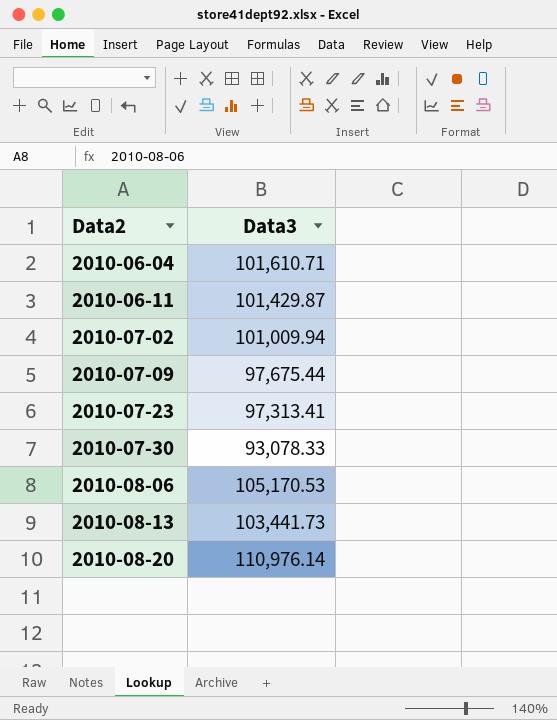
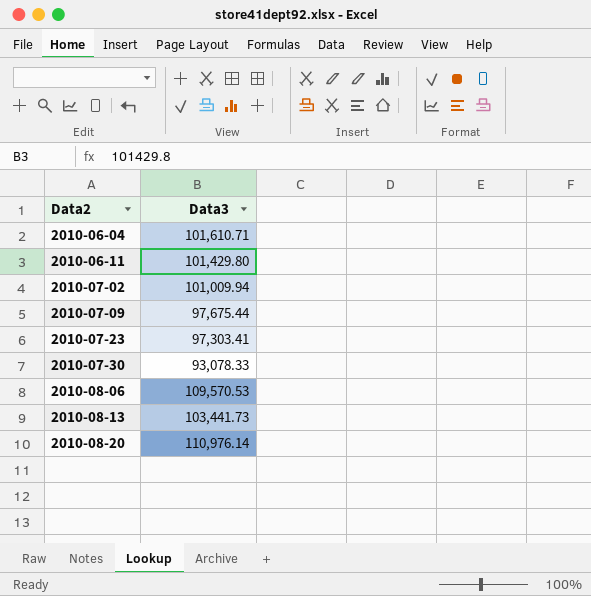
2010-06-11 | Data3: 101,429.87 -> 101,429.80
2010-07-23 | Data3: 97,313.41 -> 97,303.41
2010-08-06 | Data3: 105,170.53 -> 109,570.53

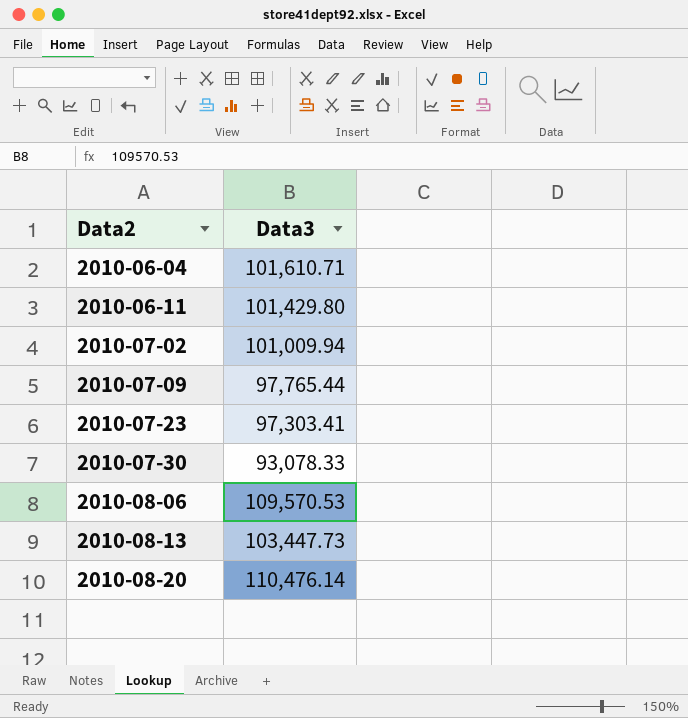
2010-07-09 | Data3: 97,675.44 -> 97,765.44
2010-08-13 | Data3: 103,441.73 -> 103,447.73
2010-08-20 | Data3: 110,976.14 -> 110,476.14

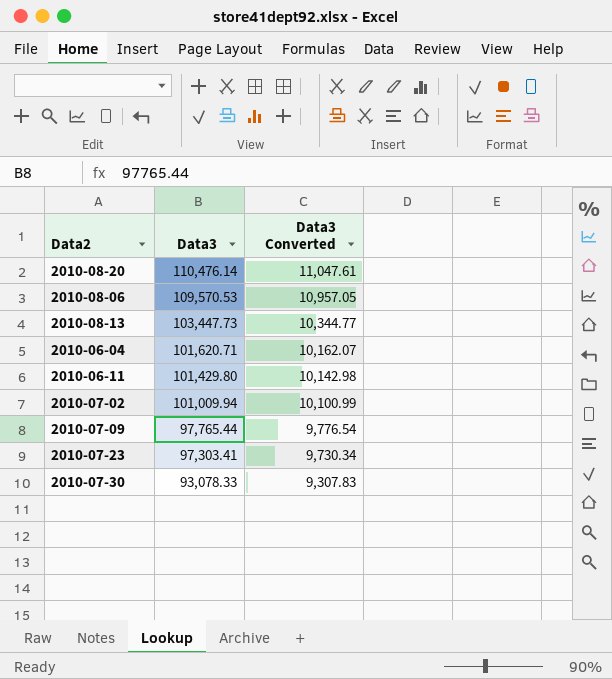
row order: Data2 ascending -> Data3 descending
column Data3 Converted | formula: none -> [Data3] * 0.1
2010-06-04 | Data3: 101,610.71 -> 101,620.71

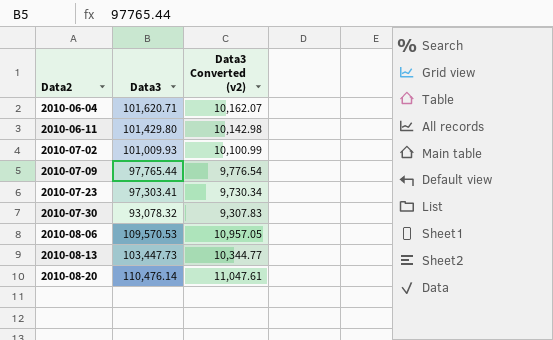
row order: Data3 descending -> Data2 ascending
column name: Data3 Converted -> Data3 Converted (v2)
2010-07-02 | Data3: 101,009.94 -> 101,009.93
2010-07-30 | Data3: 93,078.33 -> 93,078.32

